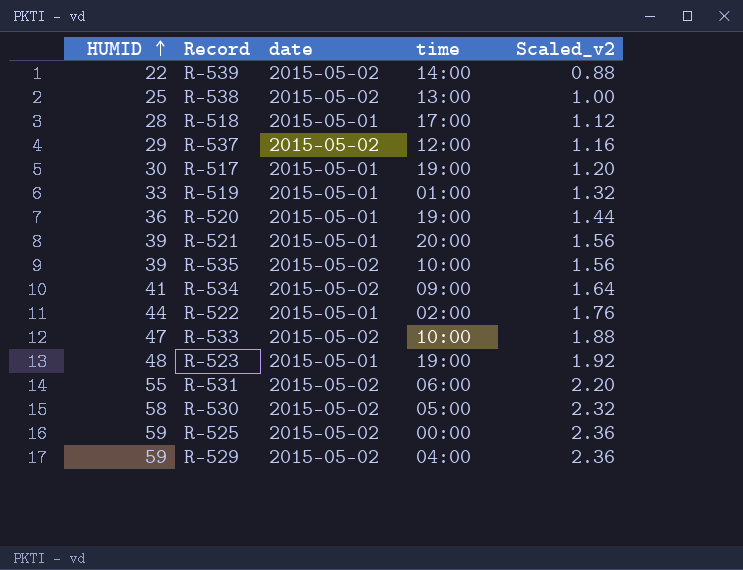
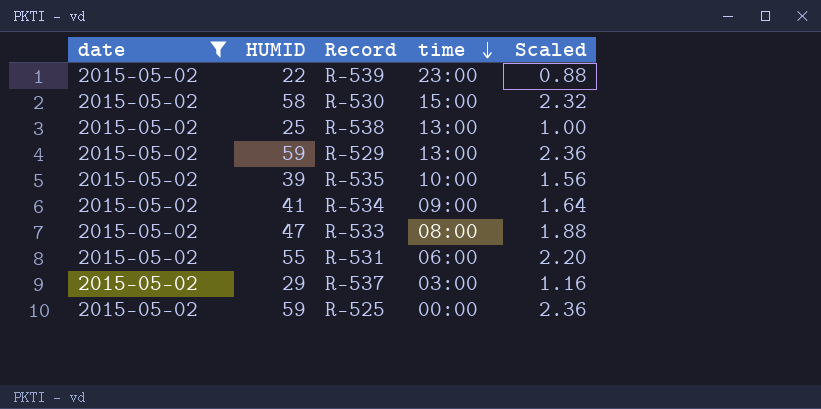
filter: none -> date = 2015-05-02
row order: HUMID ascending -> time descending
column date | position: 3 -> 1
column name: Scaled_v2 -> Scaled
R-539 | time: 14:00 -> 23:00
R-530 | time: 05:00 -> 15:00
R-529 | time: 04:00 -> 13:00
R-533 | time: 10:00 -> 08:00
R-537 | time: 12:00 -> 03:00

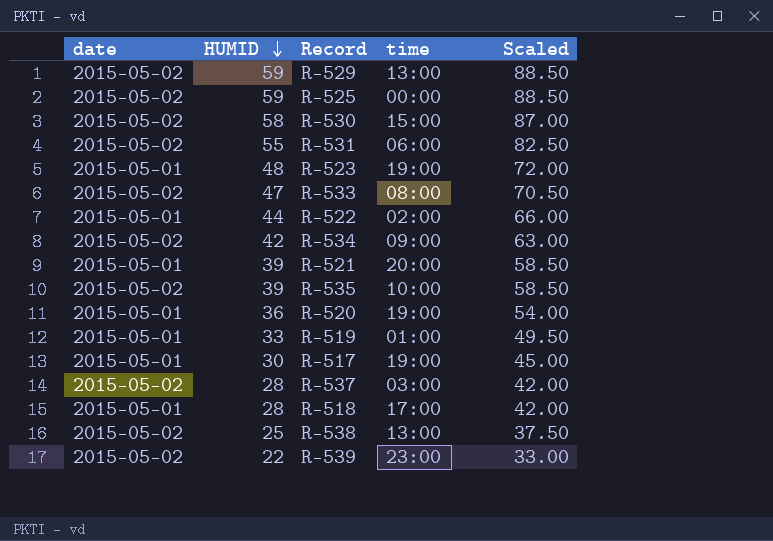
filter: date = 2015-05-02 -> none
row order: time descending -> HUMID descending
column Scaled | formula: [HUMID] * 0.04 -> [HUMID] * 1.5
R-534 | HUMID: 41 -> 42
R-537 | HUMID: 29 -> 28

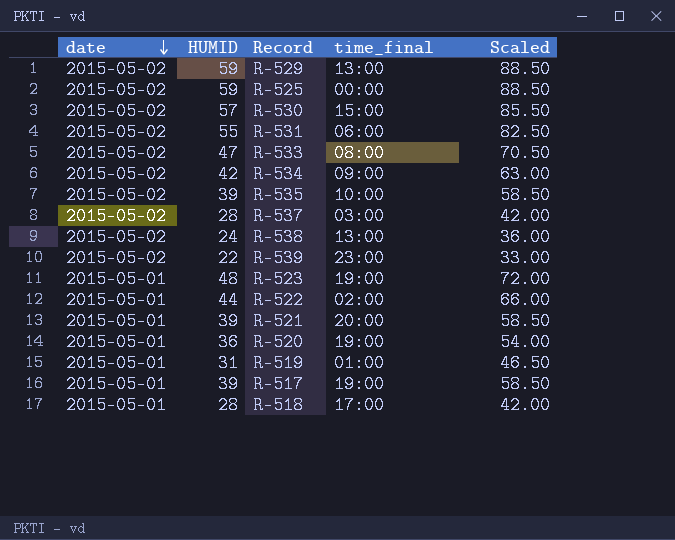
row order: HUMID descending -> date descending
column name: time -> time_final
R-530 | HUMID: 58 -> 57
R-530 | Scaled: 87.00 -> 85.50
R-538 | HUMID: 25 -> 24
R-538 | Scaled: 37.50 -> 36.00
R-519 | HUMID: 33 -> 31
R-519 | Scaled: 49.50 -> 46.50
R-517 | HUMID: 30 -> 39
R-517 | Scaled: 45.00 -> 58.50

